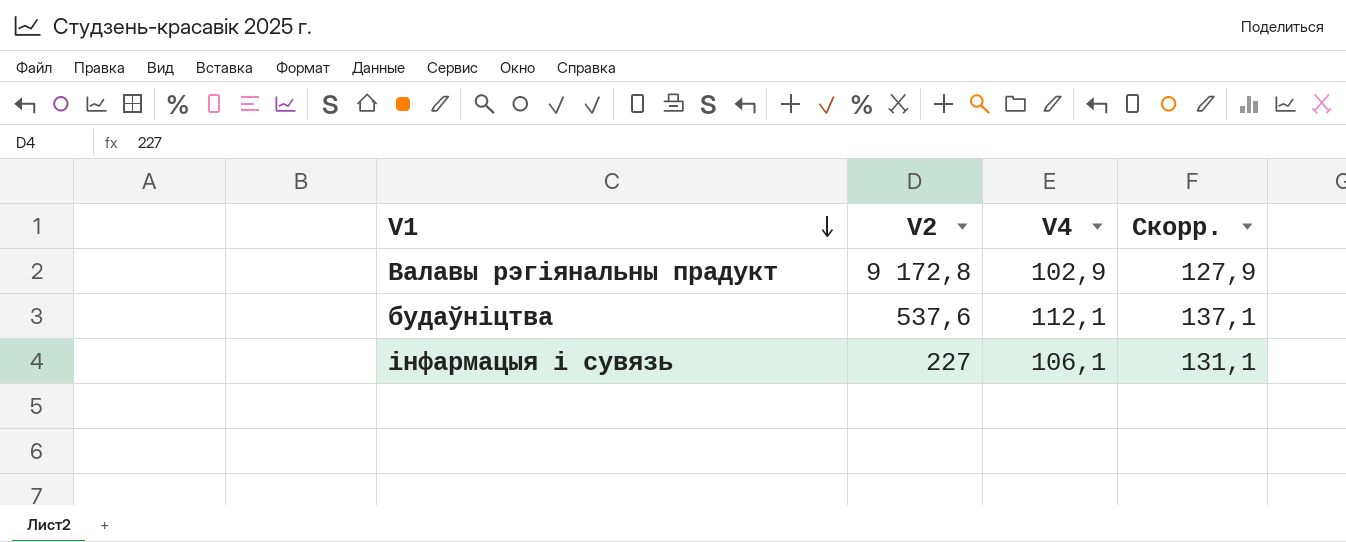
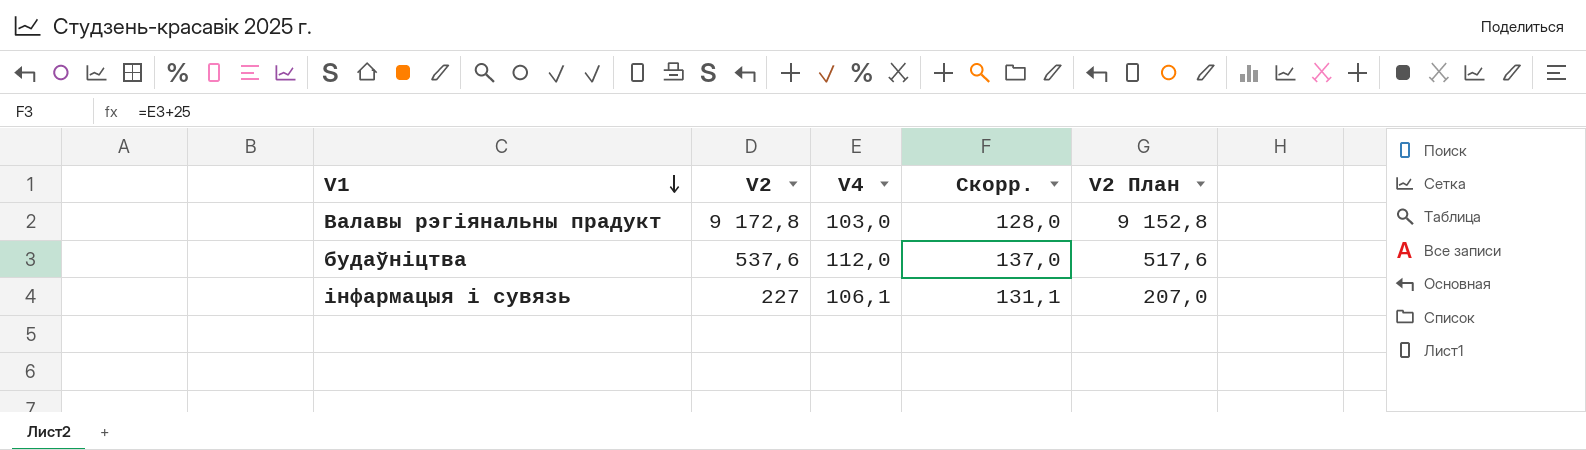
column V2 План | formula: none -> [V2] - 20
Валавы рэгіянальны прадукт | V4: 102,9 -> 103,0
Валавы рэгіянальны прадукт | Скорр.: 127,9 -> 128,0
будаўніцтва | V4: 112,1 -> 112,0
будаўніцтва | Скорр.: 137,1 -> 137,0

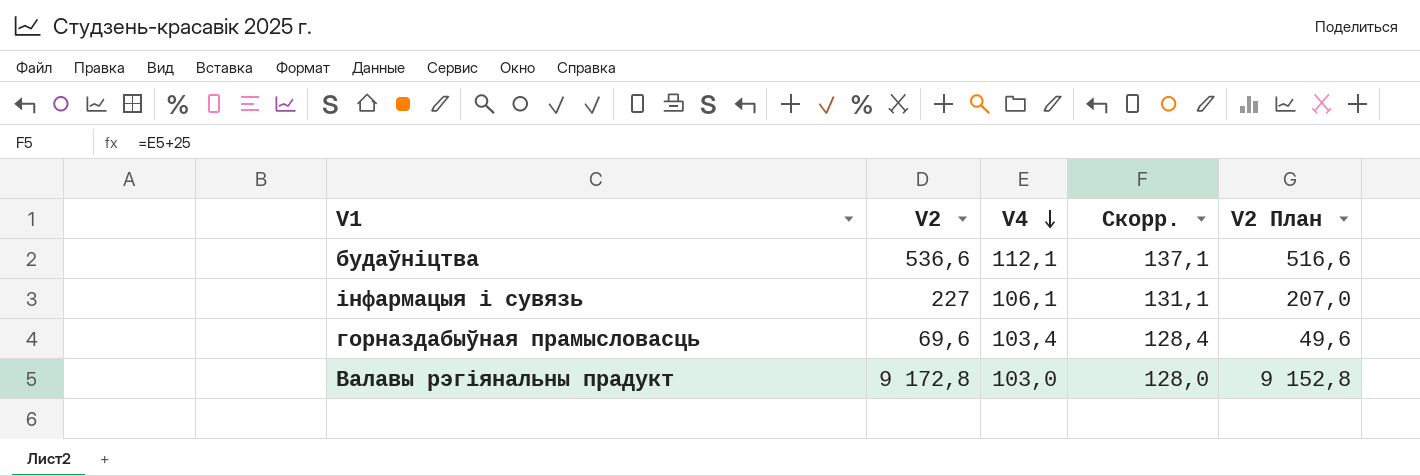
row order: V1 descending -> V4 descending
будаўніцтва | V2: 537,6 -> 536,6
будаўніцтва | V4: 112,0 -> 112,1
будаўніцтва | Скорр.: 137,0 -> 137,1
будаўніцтва | V2 План: 517,6 -> 516,6
row горназдабыўная прамысловасць: none -> 69,6 | 103,4 | 128,4 | 49,6

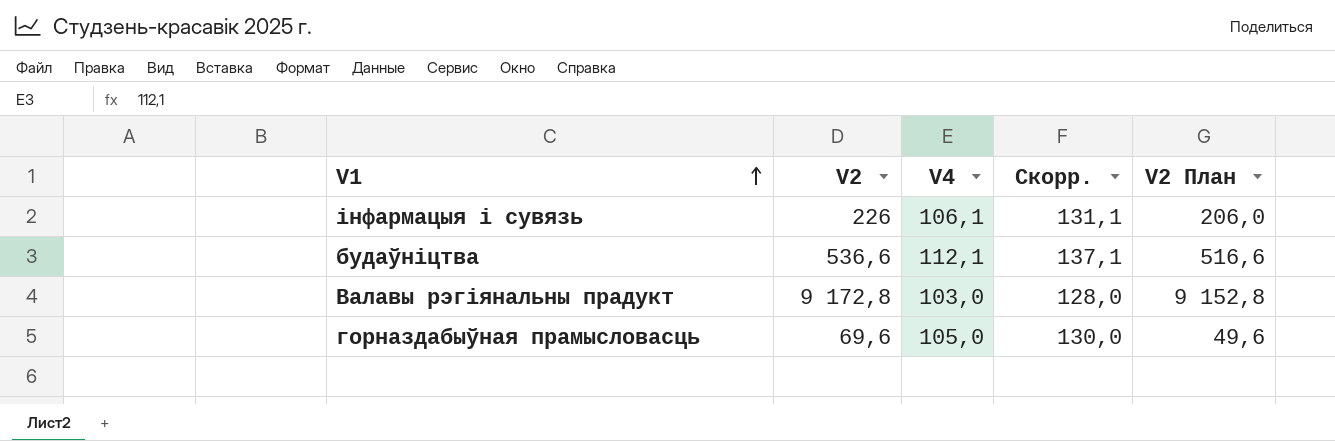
row order: V4 descending -> V1 ascending
iнфармацыя і сувязь | V2: 227 -> 226
iнфармацыя і сувязь | V2 План: 207,0 -> 206,0
горназдабыўная прамысловасць | V4: 103,4 -> 105,0
горназдабыўная прамысловасць | Скорр.: 128,4 -> 130,0

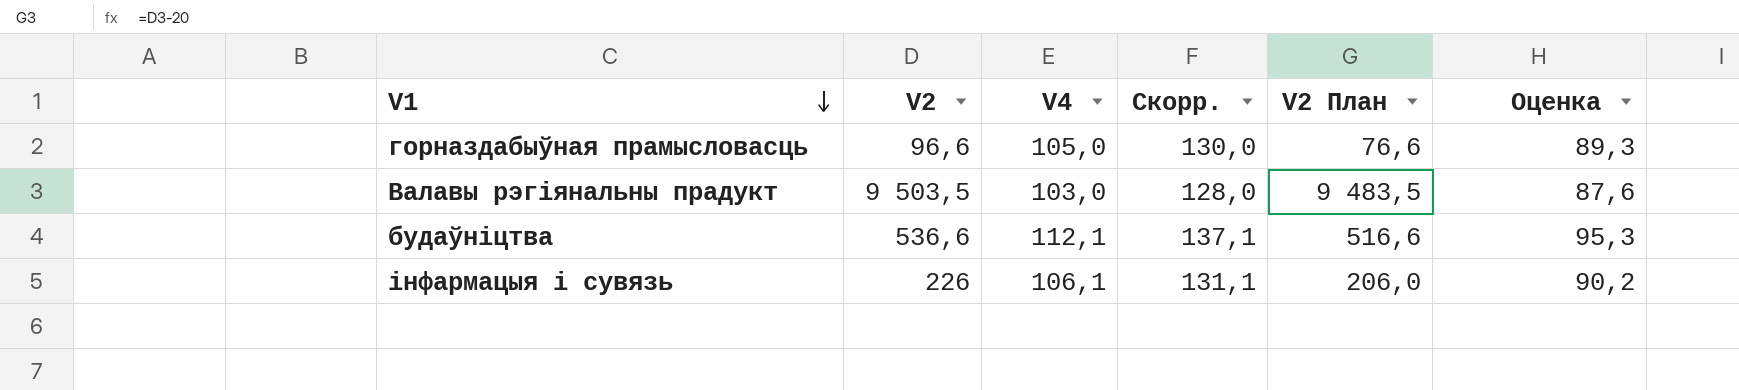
row order: V1 ascending -> V1 descending
column Оценка | formula: none -> [V4] * 0,85
горназдабыўная прамысловасць | V2: 69,6 -> 96,6
горназдабыўная прамысловасць | V2 План: 49,6 -> 76,6
Валавы рэгіянальны прадукт | V2: 9 172,8 -> 9 503,5
Валавы рэгіянальны прадукт | V2 План: 9 152,8 -> 9 483,5

